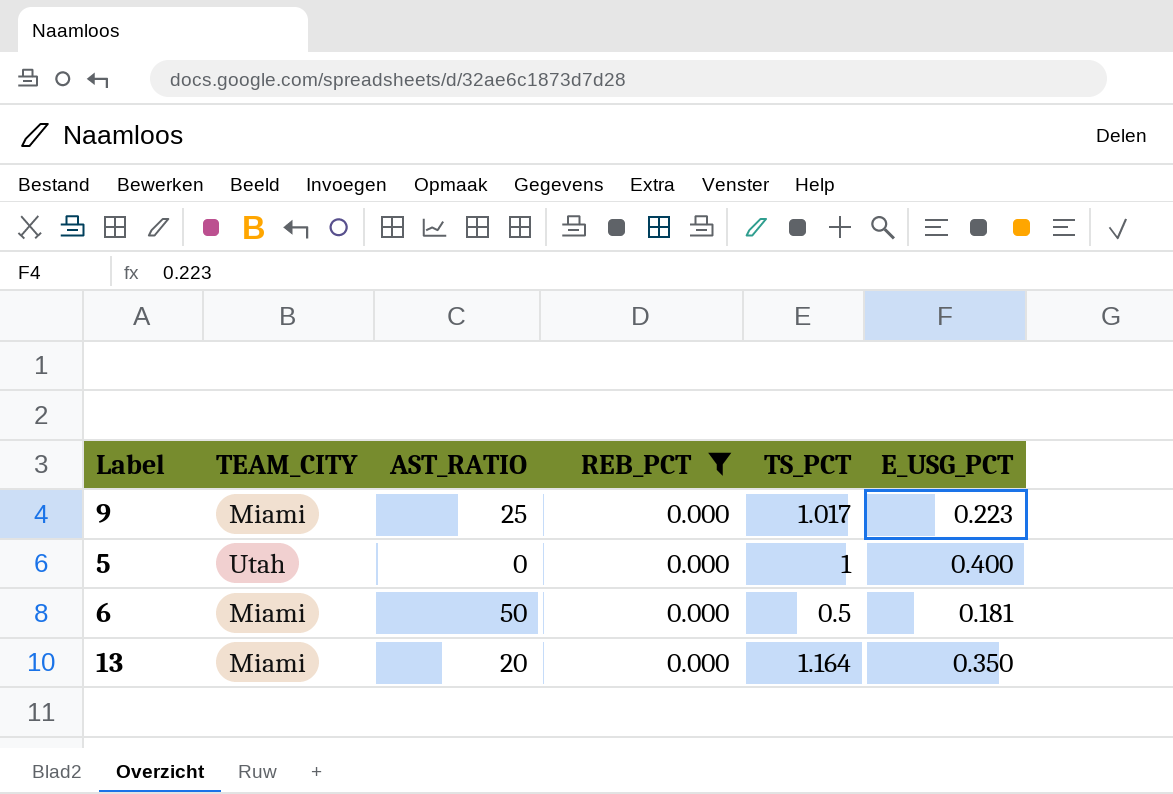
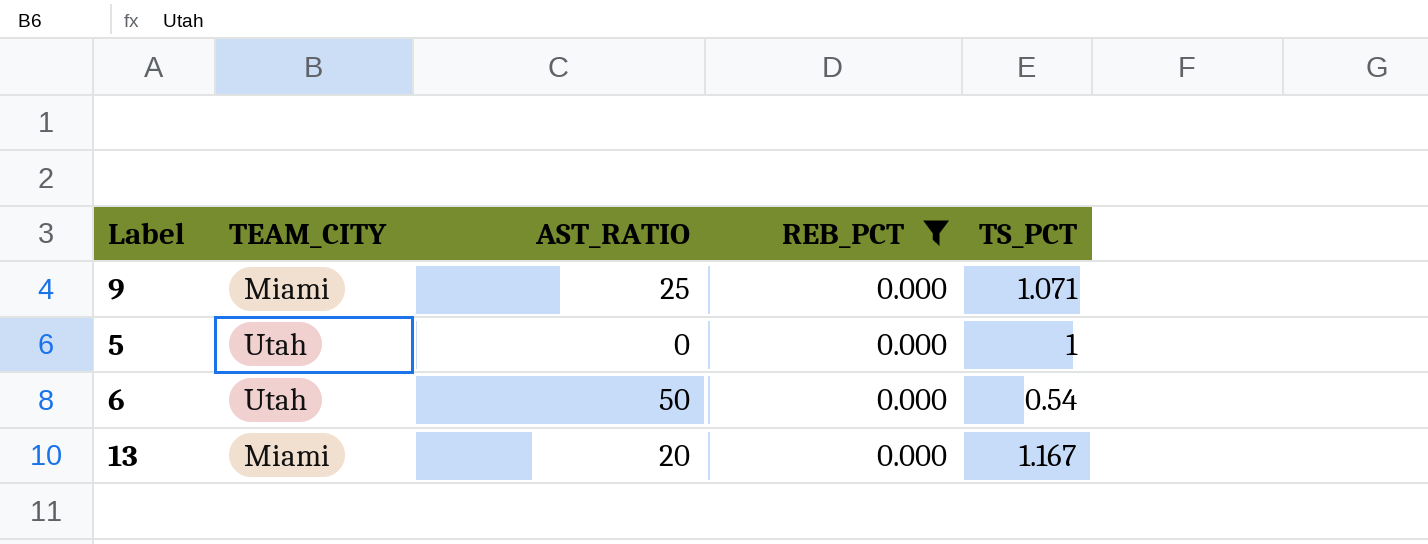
column E_USG_PCT | position: 6 -> none
9 | TS_PCT: 1.017 -> 1.071
6 | TEAM_CITY: Miami -> Utah
6 | TS_PCT: 0.5 -> 0.54
13 | TS_PCT: 1.164 -> 1.167

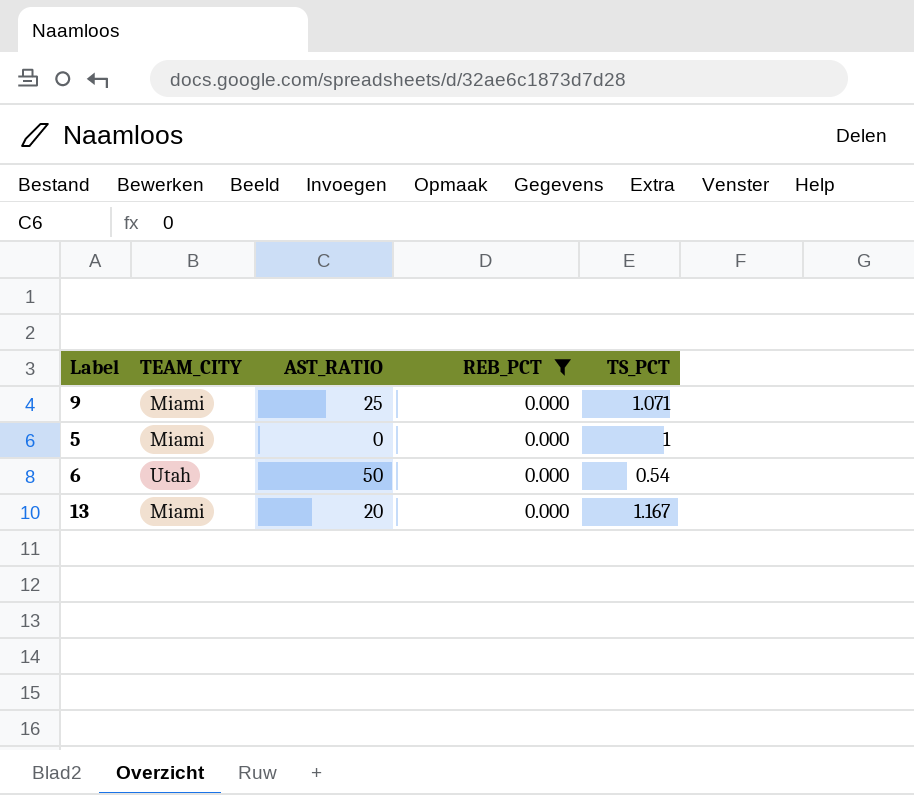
5 | TEAM_CITY: Utah -> Miami

